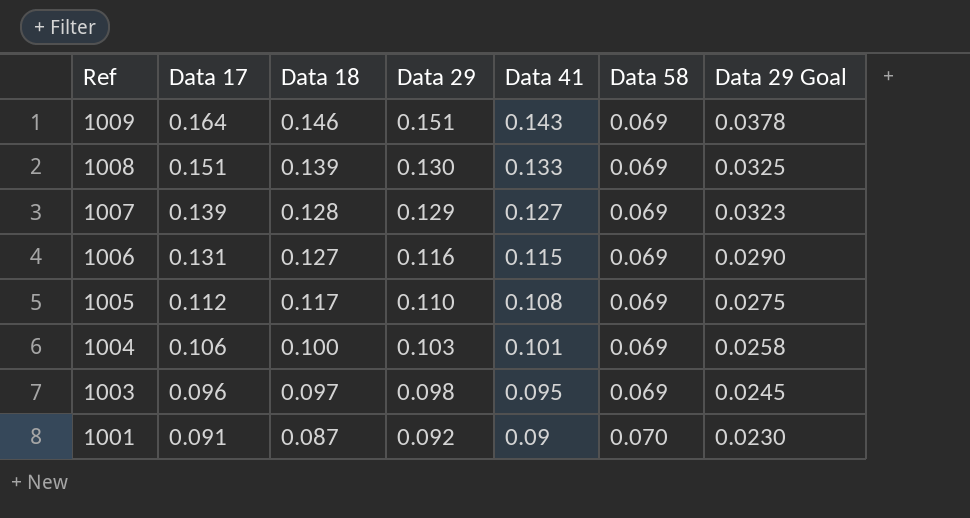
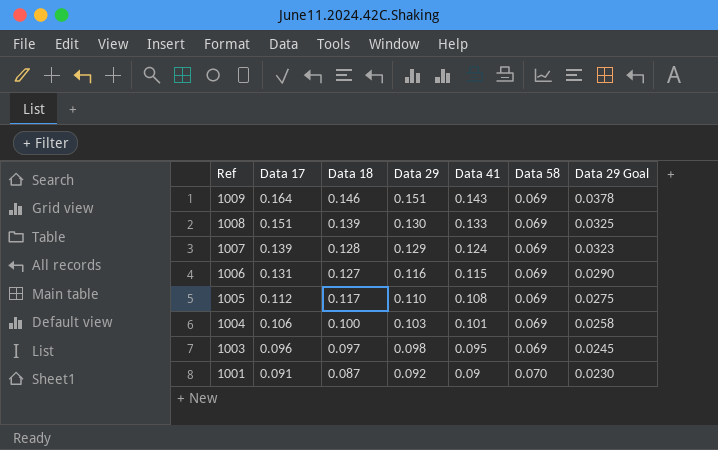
1007 | Data 41: 0.127 -> 0.124

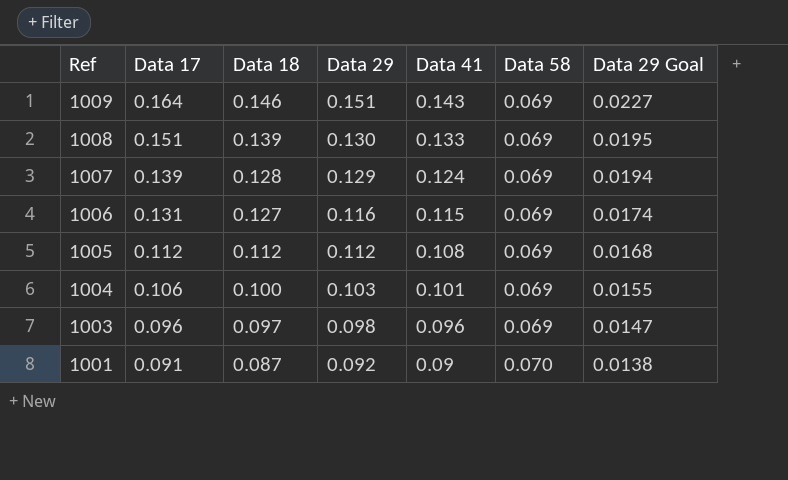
column Data 29 Goal | formula: [Data 29] * 0.25 -> [Data 29] * 0.15
1005 | Data 18: 0.117 -> 0.112
1005 | Data 29: 0.110 -> 0.112
1003 | Data 41: 0.095 -> 0.096

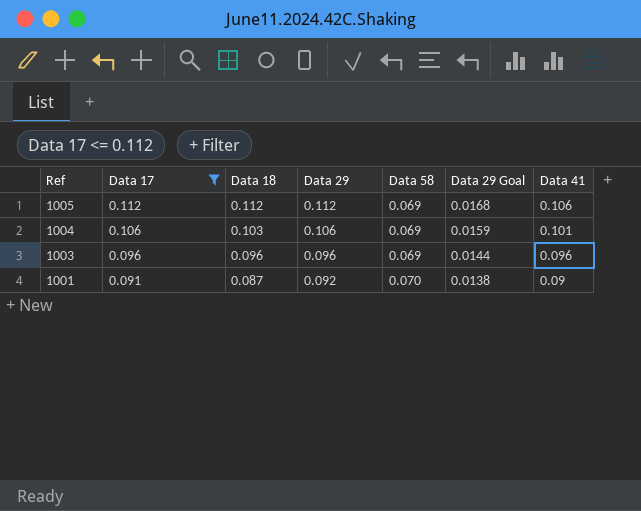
filter: none -> Data 17 <= 0.112
column Data 41 | position: 5 -> 7
1005 | Data 41: 0.108 -> 0.106
1004 | Data 18: 0.100 -> 0.103
1004 | Data 29: 0.103 -> 0.106
1004 | Data 29 Goal: 0.0155 -> 0.0159
1003 | Data 18: 0.097 -> 0.096
1003 | Data 29: 0.098 -> 0.096
1003 | Data 29 Goal: 0.0147 -> 0.0144

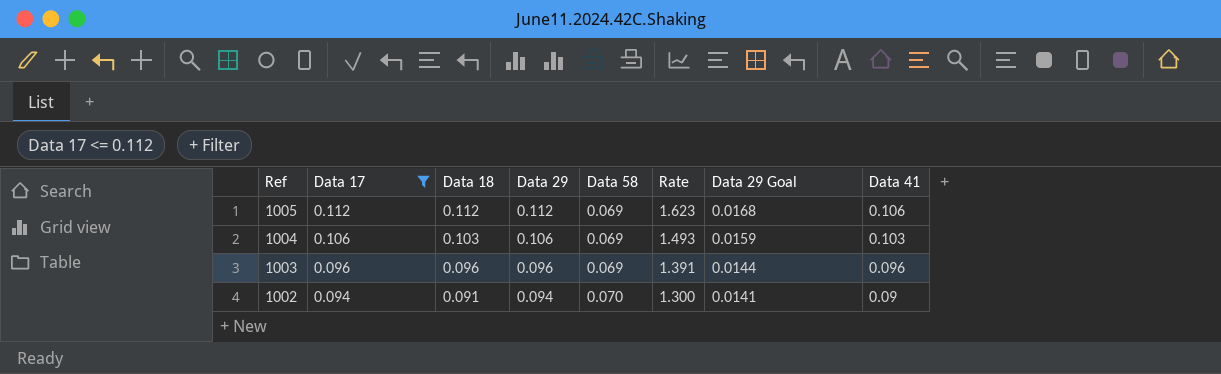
column Rate | formula: none -> [Data 18] / [Data 58]
row 1001: 0.091 | 0.087 | 0.092 | 0.070 | 0.0138 | 0.09 -> none
1004 | Data 41: 0.101 -> 0.103
row 1002: none -> 0.094 | 0.091 | 0.094 | 0.070 | 1.300 | 0.0141 | 0.09

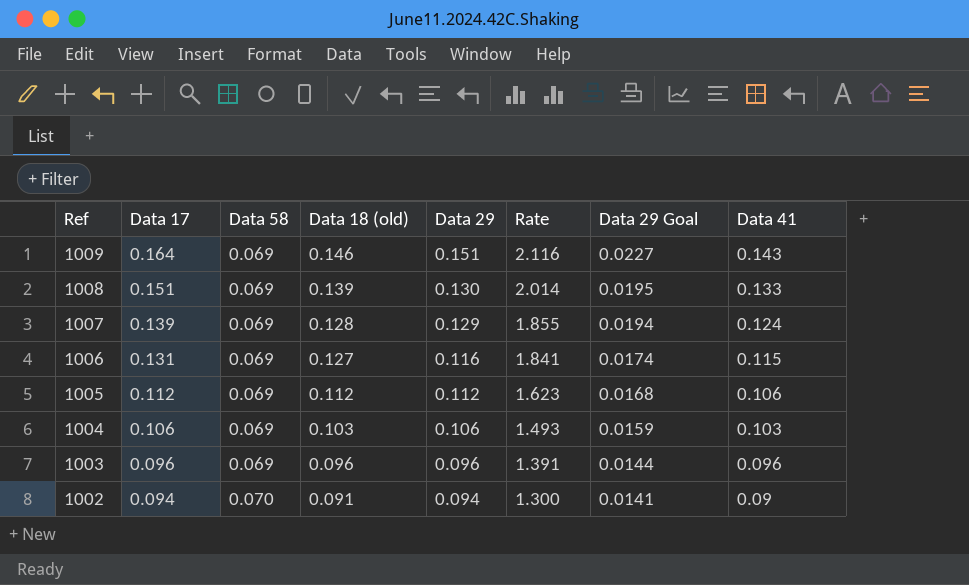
filter: Data 17 <= 0.112 -> none
column Data 58 | position: 5 -> 3
column name: Data 18 -> Data 18 (old)

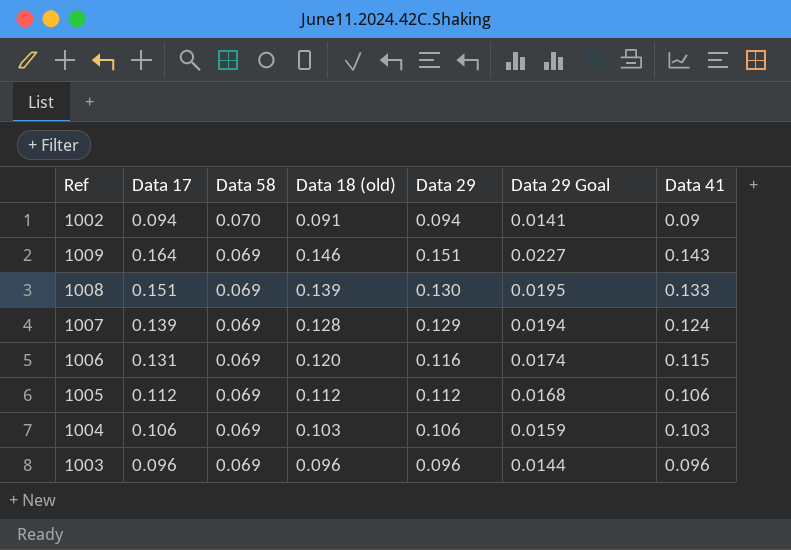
row order: Ref descending -> Data 58 descending
column Rate | formula: [Data 18 (old)] / [Data 58] -> none
1006 | Data 18 (old): 0.127 -> 0.120

